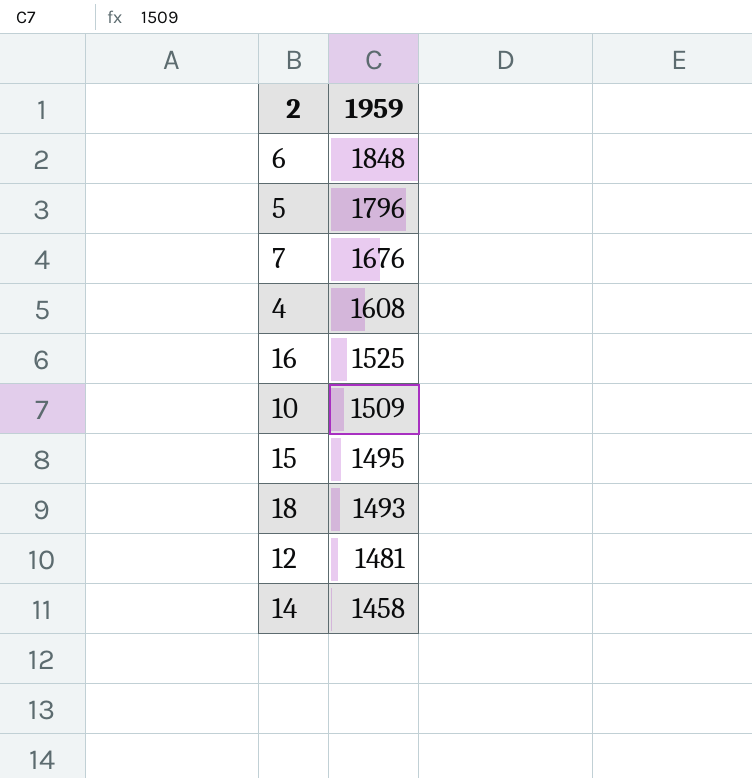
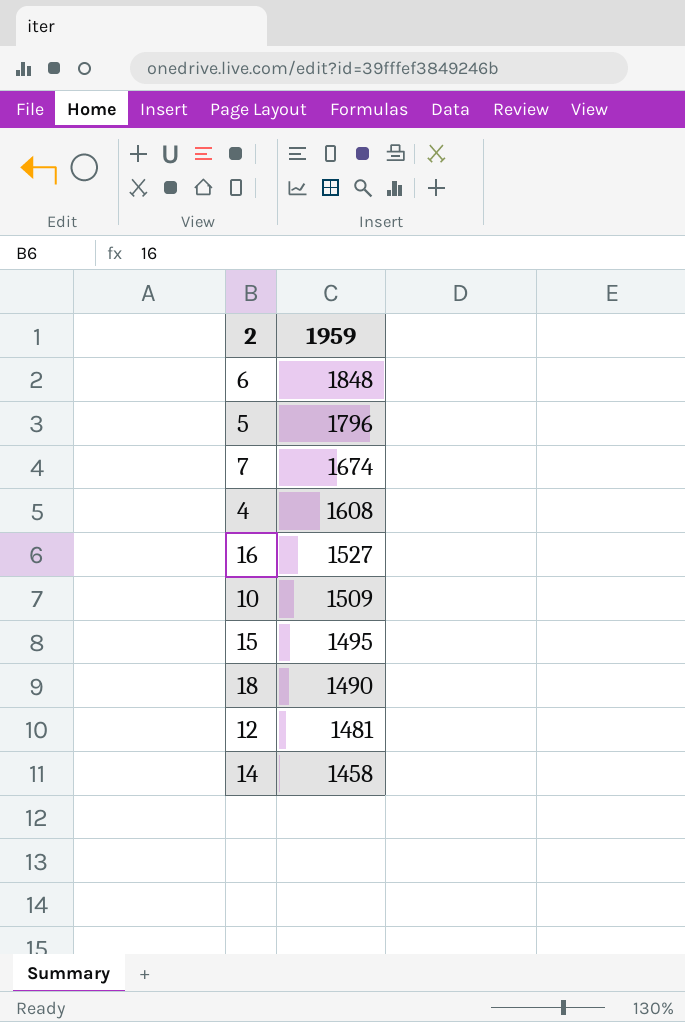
7 | 1959: 1676 -> 1674
16 | 1959: 1525 -> 1527
18 | 1959: 1493 -> 1490

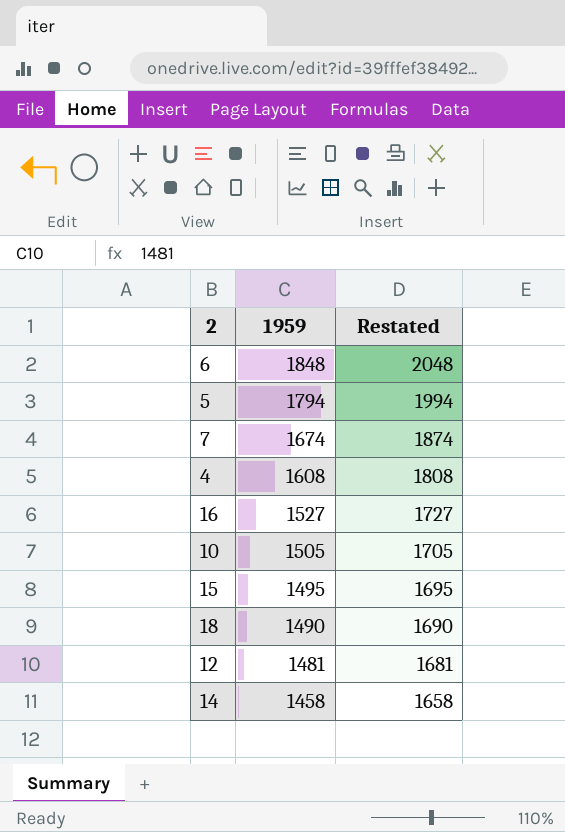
column Restated | formula: none -> [1959] + 200
5 | 1959: 1796 -> 1794
10 | 1959: 1509 -> 1505

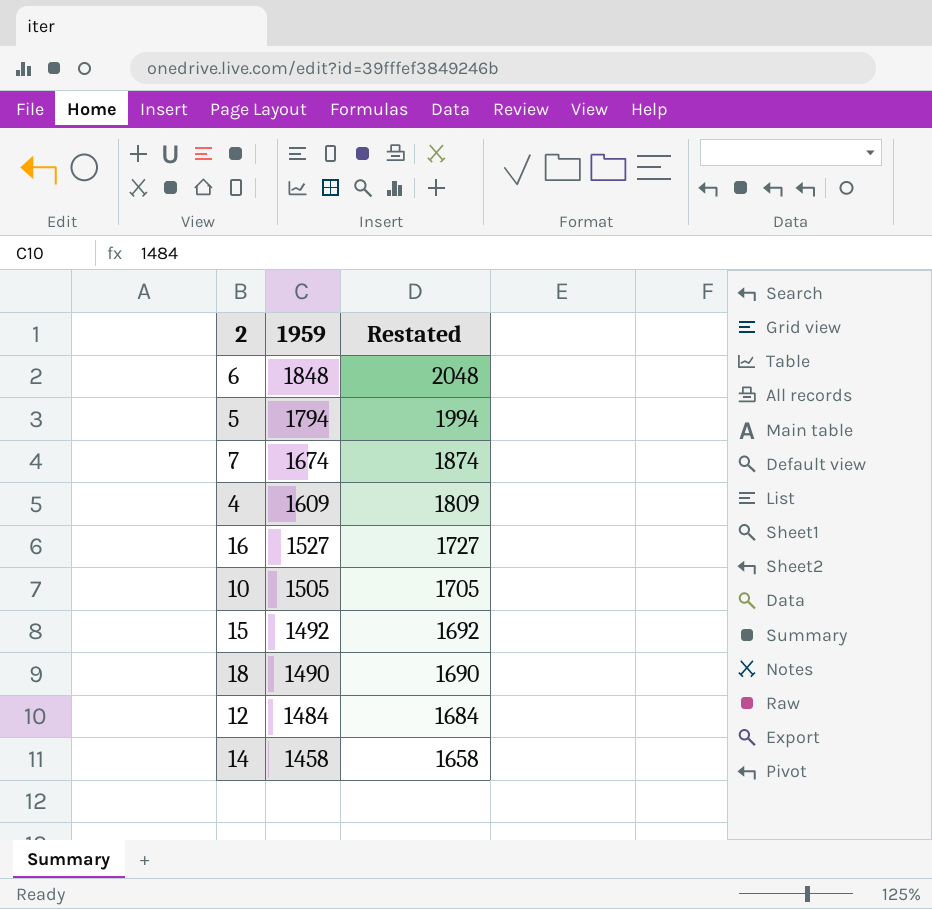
4 | 1959: 1608 -> 1609
4 | Restated: 1808 -> 1809
15 | 1959: 1495 -> 1492
15 | Restated: 1695 -> 1692
12 | 1959: 1481 -> 1484
12 | Restated: 1681 -> 1684

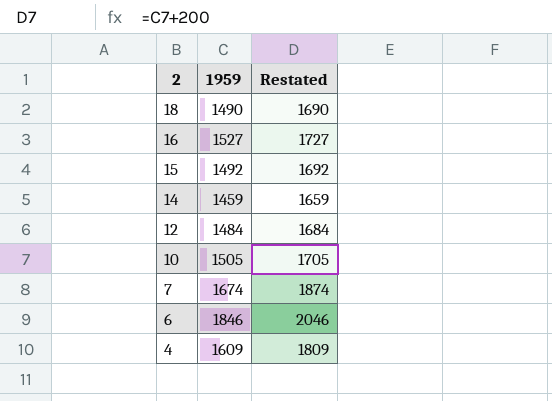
row order: 1959 descending -> 2 descending
row 5: 1794 | 1994 -> none
14 | 1959: 1458 -> 1459
14 | Restated: 1658 -> 1659
6 | 1959: 1848 -> 1846
6 | Restated: 2048 -> 2046

